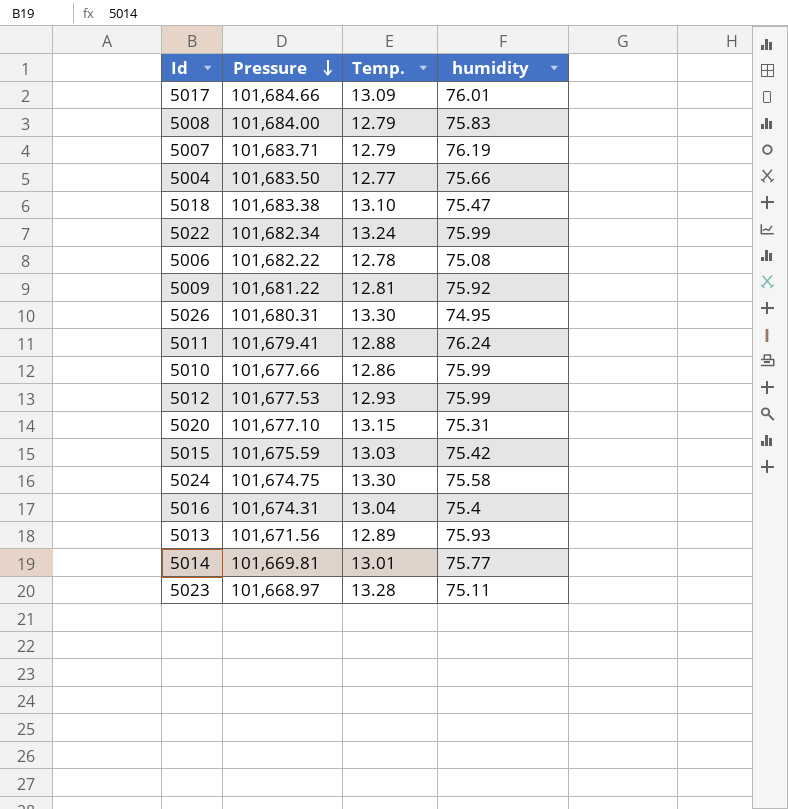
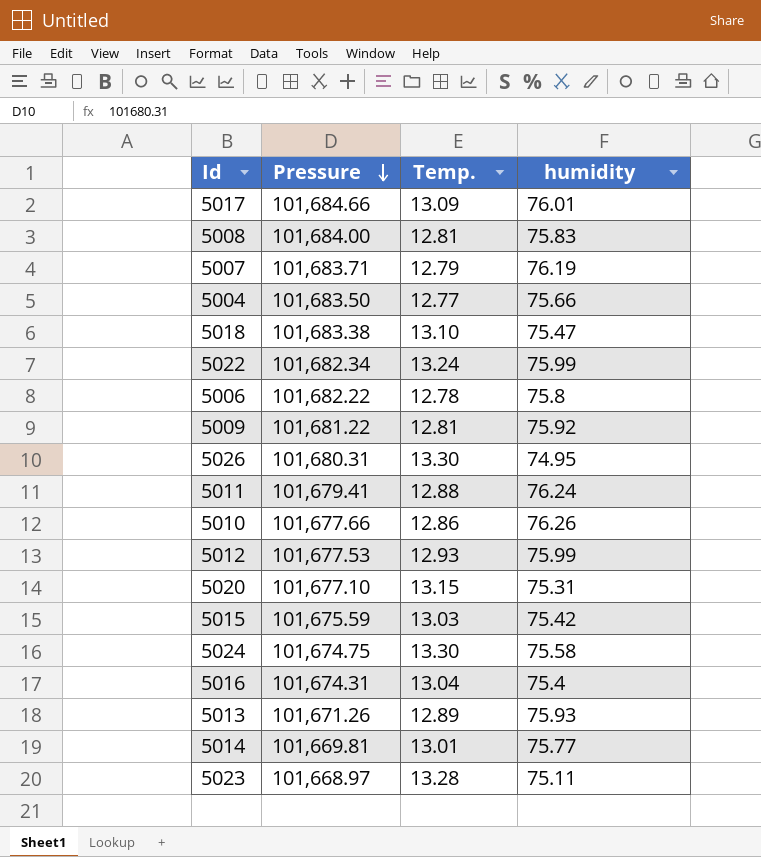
5008 | Temp.: 12.79 -> 12.81
5006 | humidity: 75.08 -> 75.8
5010 | humidity: 75.99 -> 76.26
5013 | Pressure: 101,671.56 -> 101,671.26

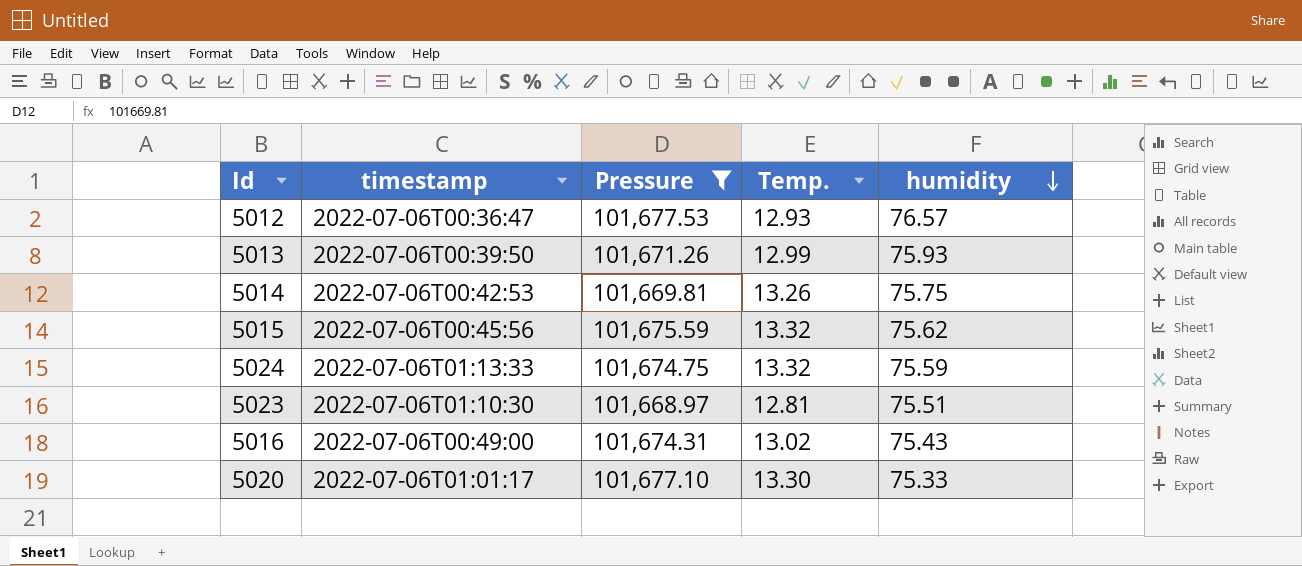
filter: none -> Pressure <= 101,677.53
row order: Pressure descending -> humidity descending
column timestamp | position: none -> 2
5012 | humidity: 75.99 -> 76.57
5013 | Temp.: 12.89 -> 12.99
5014 | Temp.: 13.01 -> 13.26
5014 | humidity: 75.77 -> 75.75
5015 | Temp.: 13.03 -> 13.32
5015 | humidity: 75.42 -> 75.62
5024 | Temp.: 13.30 -> 13.32
5024 | humidity: 75.58 -> 75.59
5023 | Temp.: 13.28 -> 12.81
5023 | humidity: 75.11 -> 75.51
5016 | Temp.: 13.04 -> 13.02
5016 | humidity: 75.4 -> 75.43
5020 | Temp.: 13.15 -> 13.30
5020 | humidity: 75.31 -> 75.33

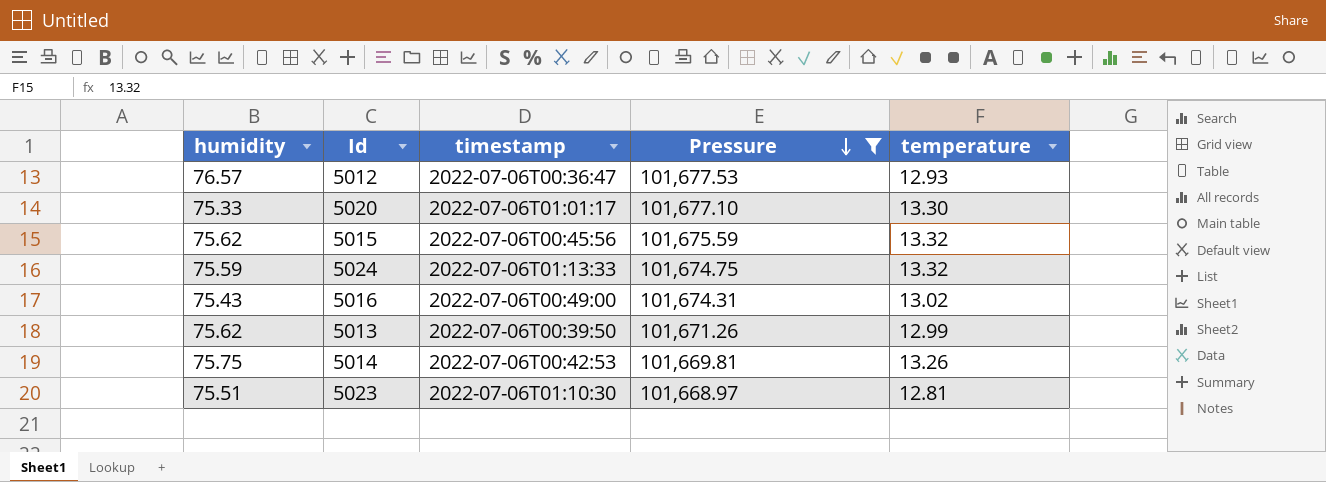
row order: humidity descending -> Pressure descending
column humidity | position: 5 -> 1
column name: Temp. -> temperature
5013 | humidity: 75.93 -> 75.62

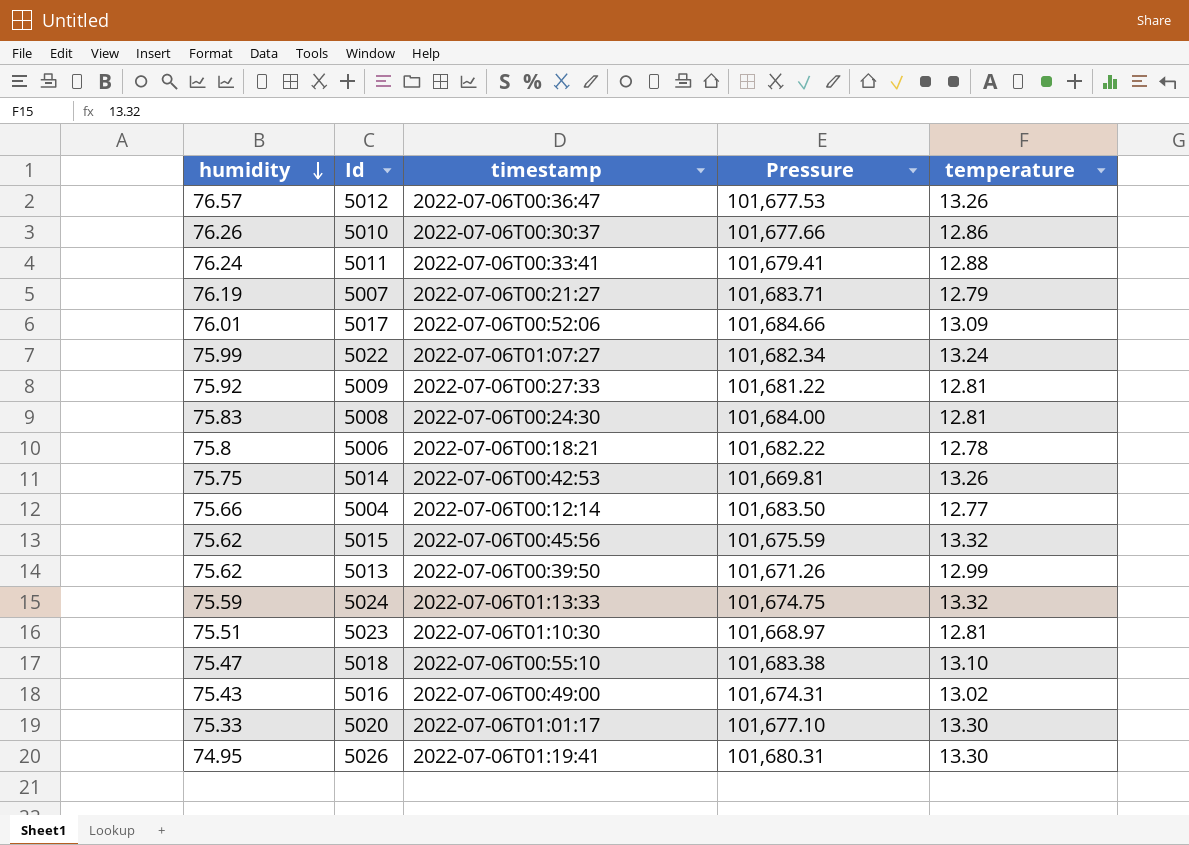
filter: Pressure <= 101,677.53 -> none
row order: Pressure descending -> humidity descending
5012 | temperature: 12.93 -> 13.26

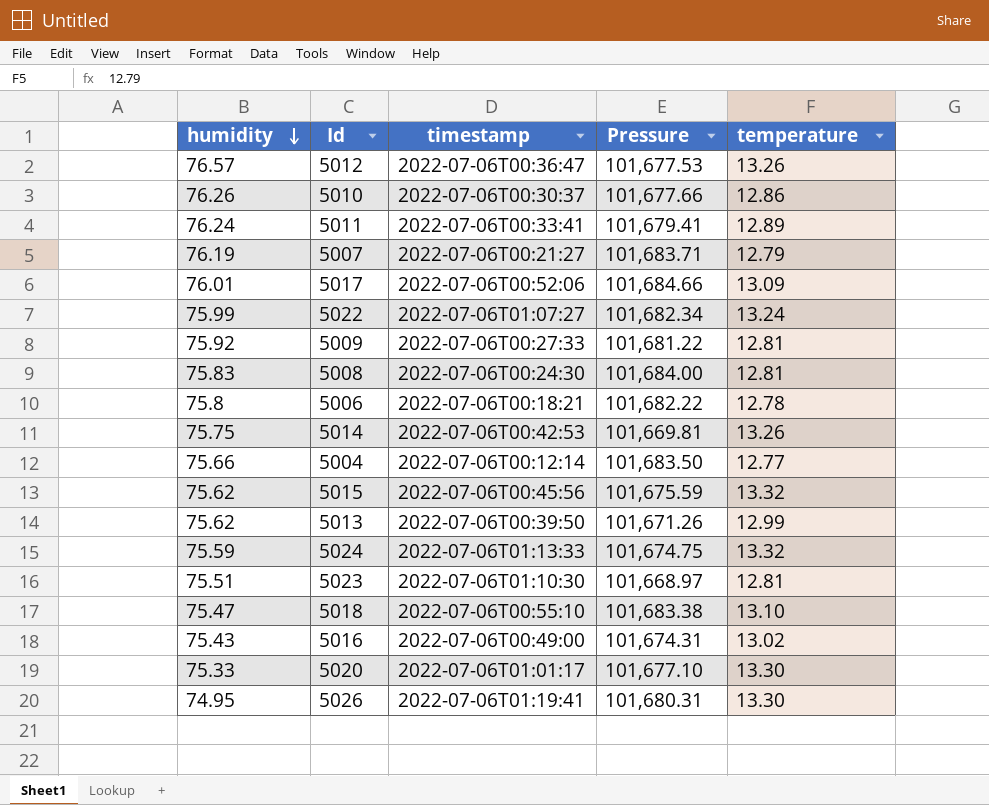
5011 | temperature: 12.88 -> 12.89

